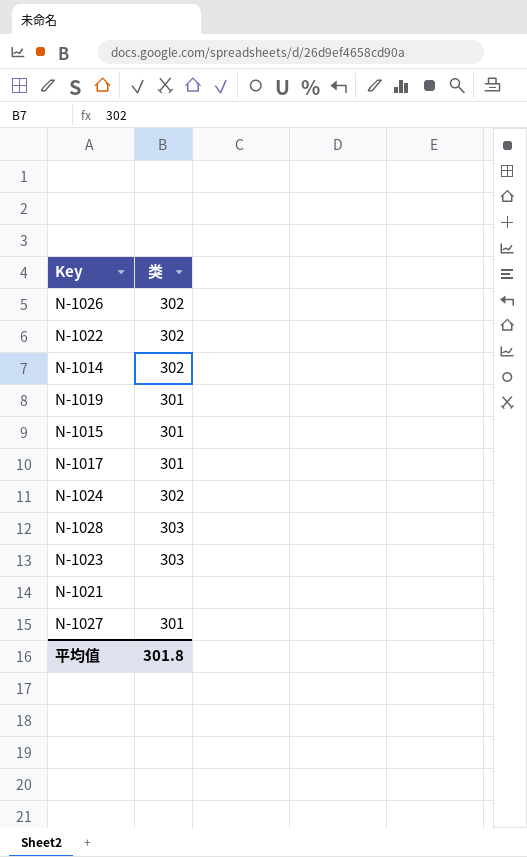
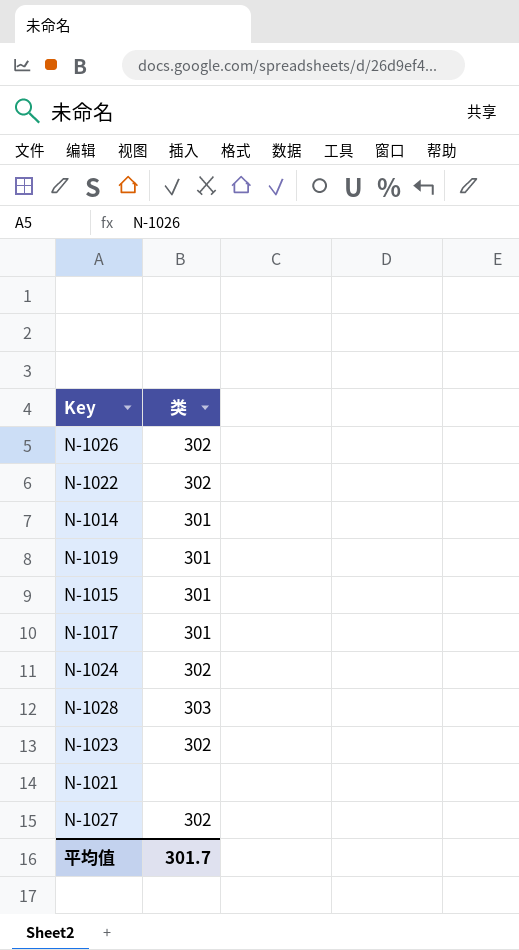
N-1014 | 类: 302 -> 301
N-1023 | 类: 303 -> 302
N-1027 | 类: 301 -> 302
平均值 | 类: 301.8 -> 301.7

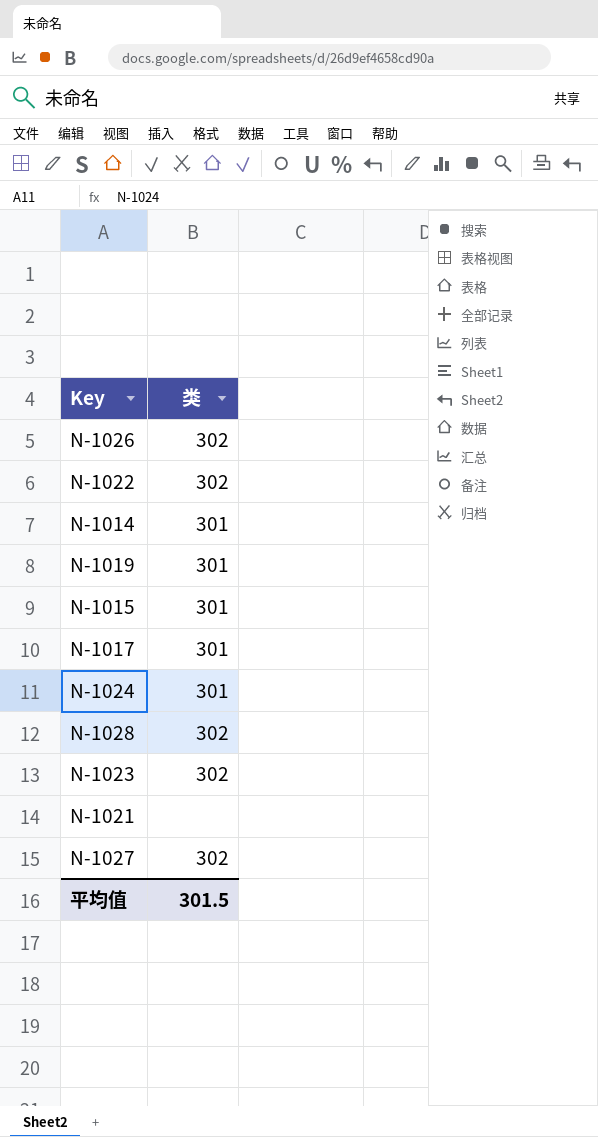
N-1024 | 类: 302 -> 301
N-1028 | 类: 303 -> 302
平均值 | 类: 301.7 -> 301.5

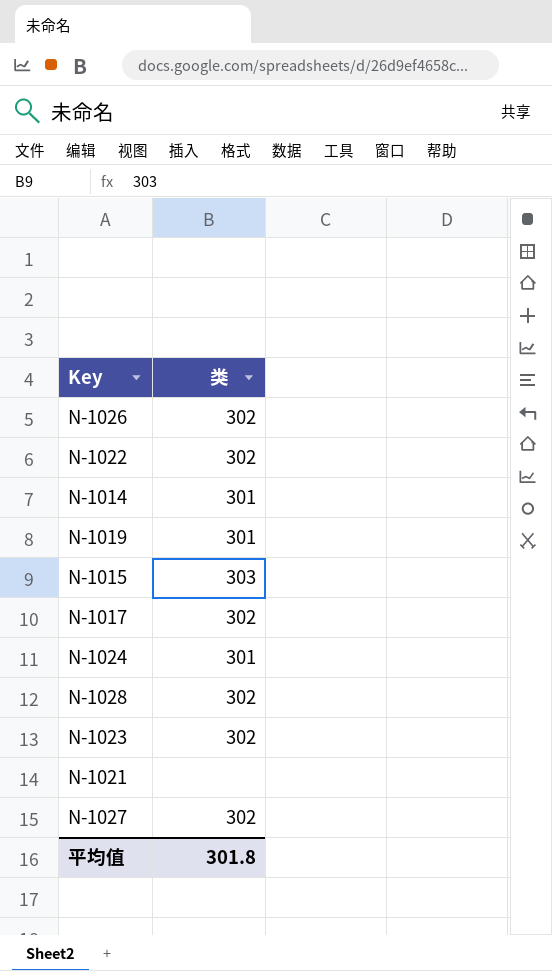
N-1015 | 类: 301 -> 303
N-1017 | 类: 301 -> 302
平均值 | 类: 301.5 -> 301.8

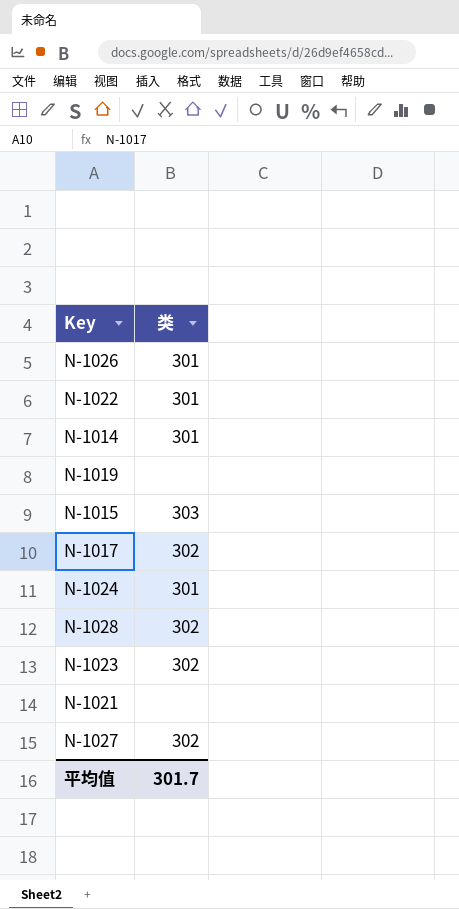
N-1026 | 类: 302 -> 301
N-1022 | 类: 302 -> 301
N-1019 | 类: 301 -> none
平均值 | 类: 301.8 -> 301.7

